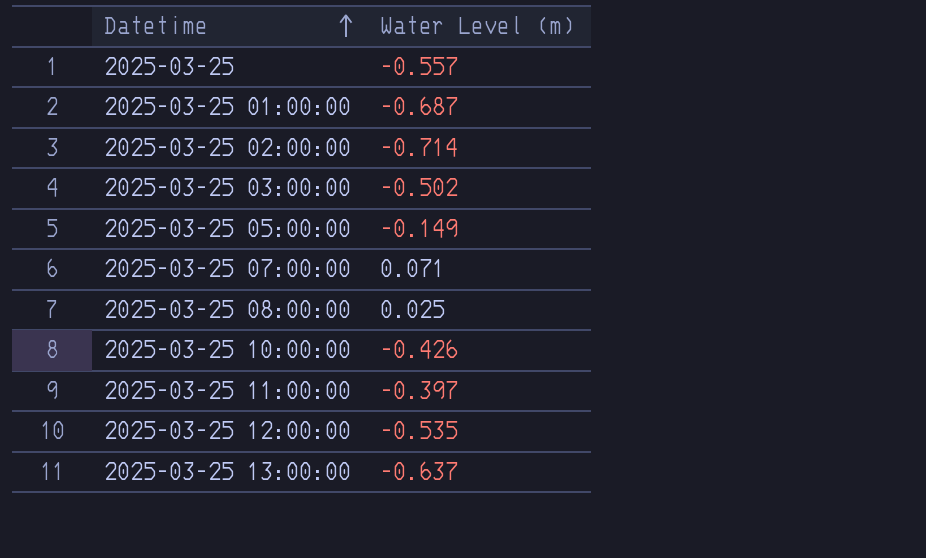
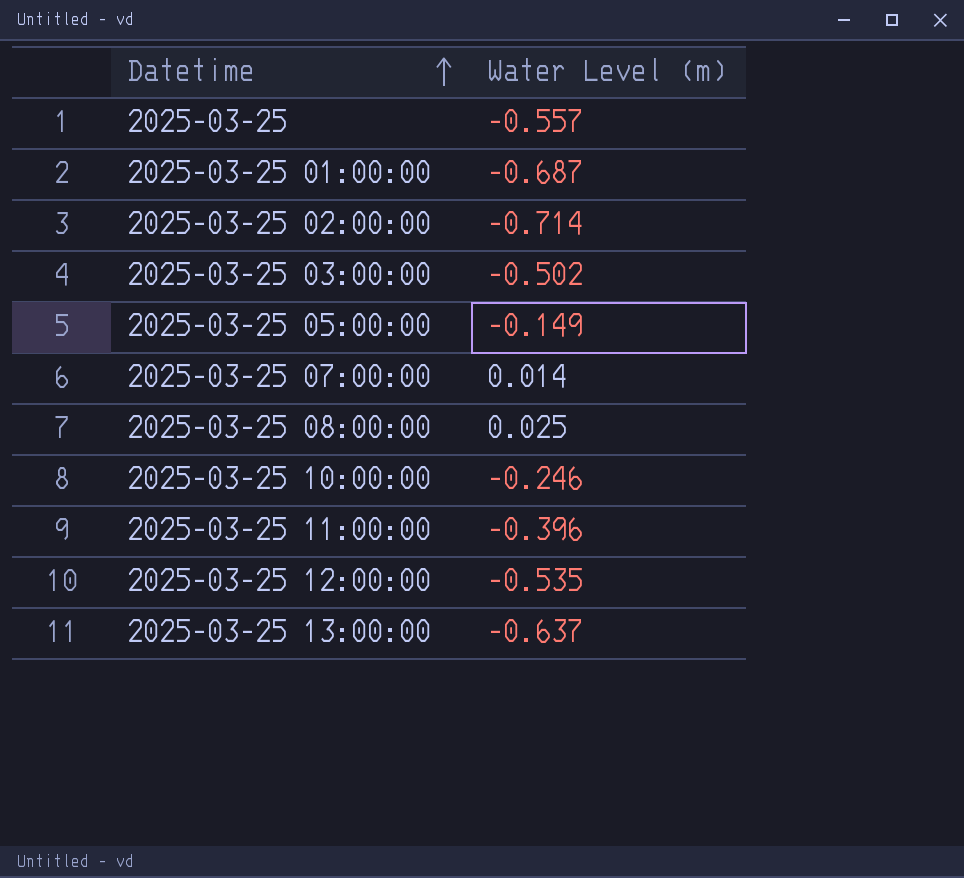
2025-03-25 07:00:00 | Water Level (m): 0.071 -> 0.014
2025-03-25 10:00:00 | Water Level (m): -0.426 -> -0.246
2025-03-25 11:00:00 | Water Level (m): -0.397 -> -0.396

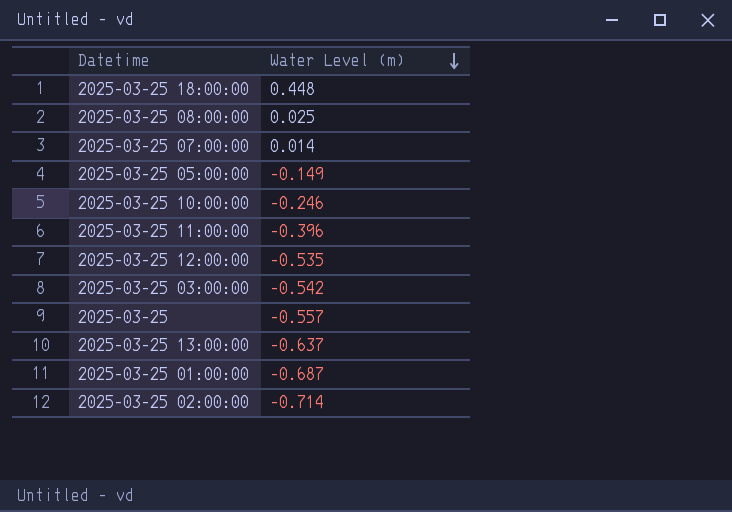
row order: Datetime ascending -> Water Level (m) descending
row 2025-03-25 18:00:00: none -> 0.448
2025-03-25 03:00:00 | Water Level (m): -0.502 -> -0.542

